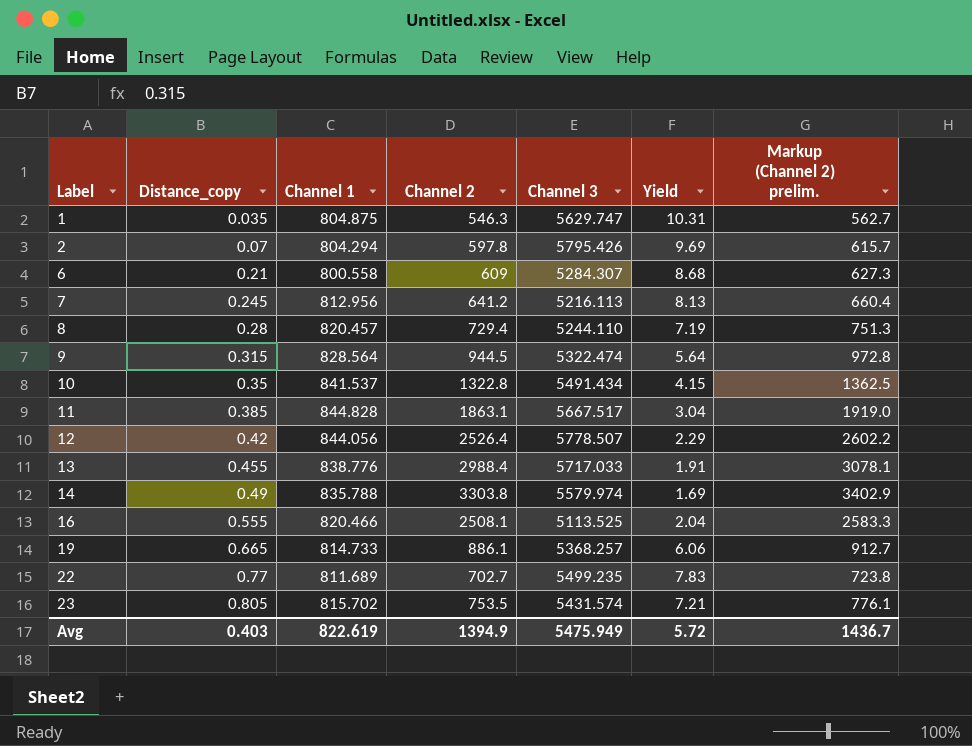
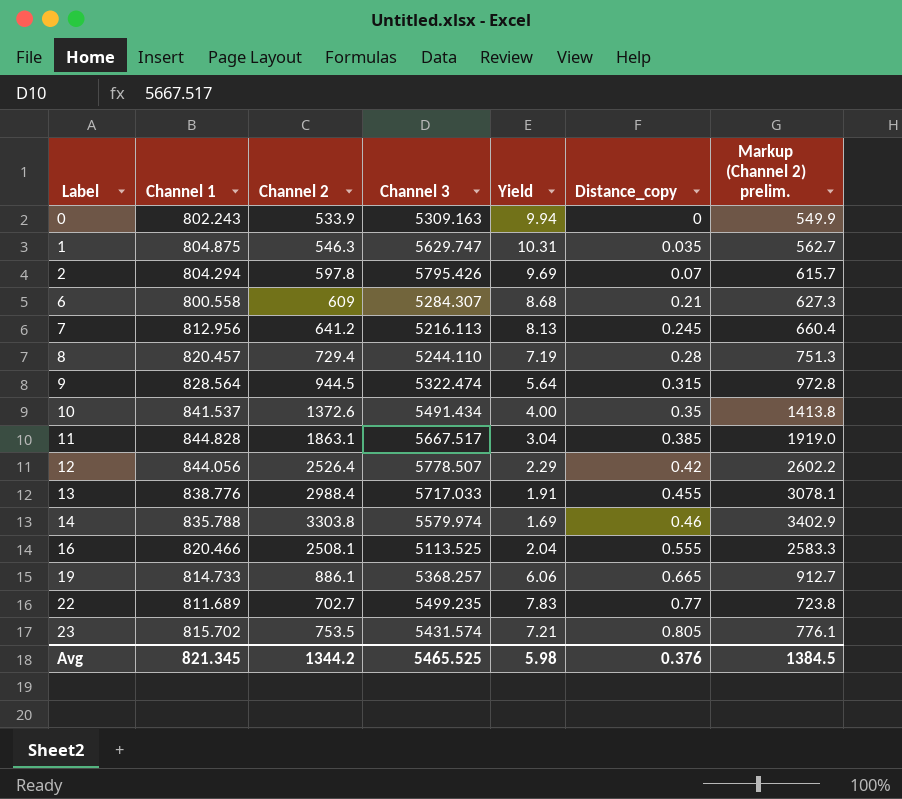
column Distance_copy | position: 2 -> 6
row 0: none -> 802.243 | 533.9 | 5309.163 | 9.94 | 0 | 549.9
10 | Channel 2: 1322.8 -> 1372.6
10 | Yield: 4.15 -> 4.00
10 | Markup (Channel 2) prelim.: 1362.5 -> 1413.8
14 | Distance_copy: 0.49 -> 0.46
Avg | Channel 1: 822.619 -> 821.345
Avg | Channel 2: 1394.9 -> 1344.2
Avg | Channel 3: 5475.949 -> 5465.525
Avg | Yield: 5.72 -> 5.98
Avg | Distance_copy: 0.403 -> 0.376
Avg | Markup (Channel 2) prelim.: 1436.7 -> 1384.5

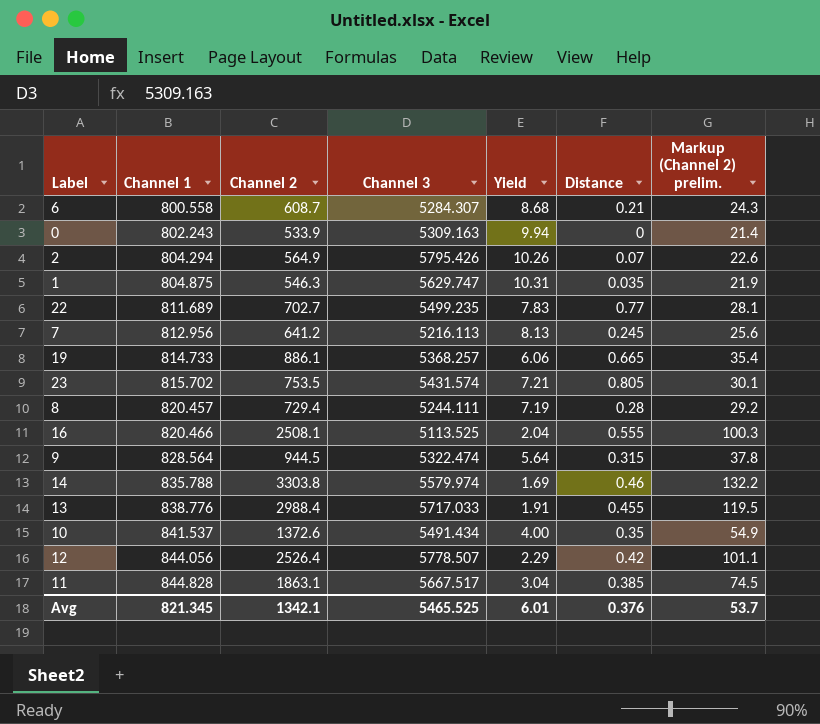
row order: Label ascending -> Channel 1 ascending
column name: Distance_copy -> Distance
column Markup (Channel 2) prelim. | formula: [Channel 2] * 1.03 -> [Channel 2] * 0.04
6 | Channel 2: 609 -> 608.7
2 | Channel 2: 597.8 -> 564.9
2 | Yield: 9.69 -> 10.26
8 | Channel 3: 5244.110 -> 5244.111
Avg | Channel 2: 1344.2 -> 1342.1
Avg | Yield: 5.98 -> 6.01
Avg | Markup (Channel 2) prelim.: 1384.5 -> 53.7

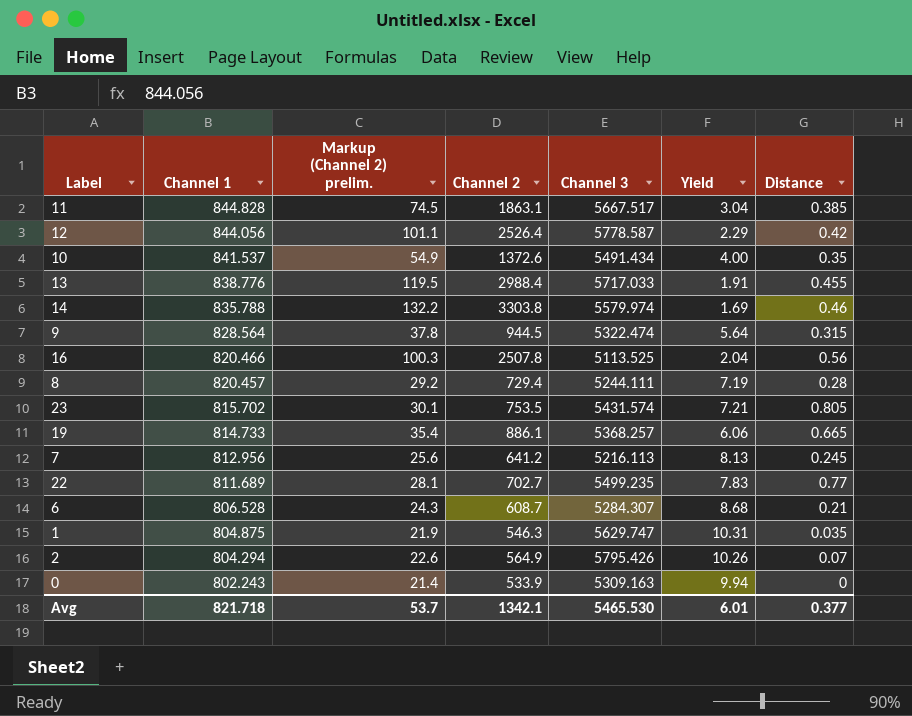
row order: Channel 1 ascending -> Channel 1 descending
column Markup (Channel 2) prelim. | position: 7 -> 3
12 | Channel 3: 5778.507 -> 5778.587
16 | Channel 2: 2508.1 -> 2507.8
16 | Distance: 0.555 -> 0.56
6 | Channel 1: 800.558 -> 806.528
Avg | Channel 1: 821.345 -> 821.718
Avg | Channel 3: 5465.525 -> 5465.530
Avg | Distance: 0.376 -> 0.377

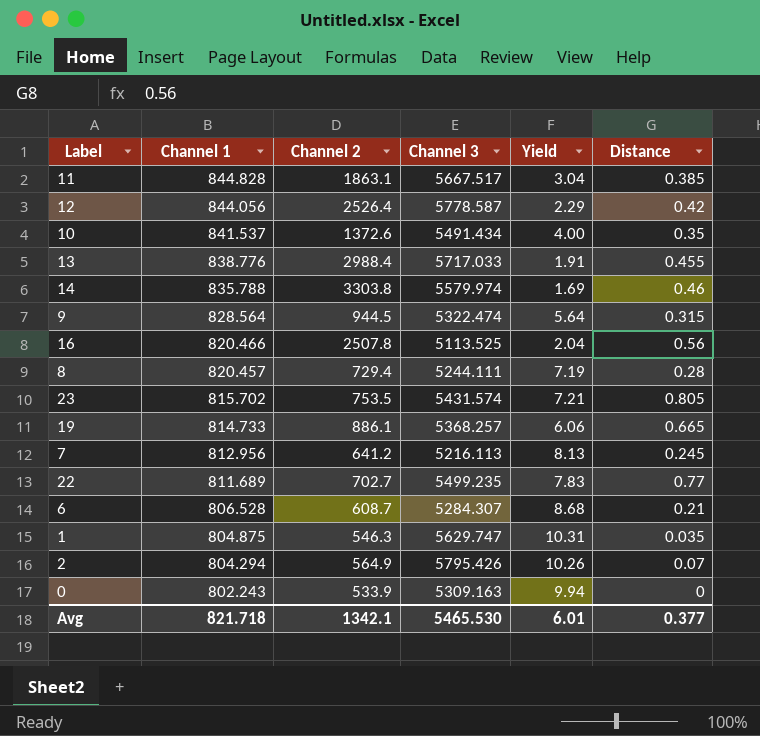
column Markup (Channel 2) prelim. | formula: [Channel 2] * 0.04 -> none

